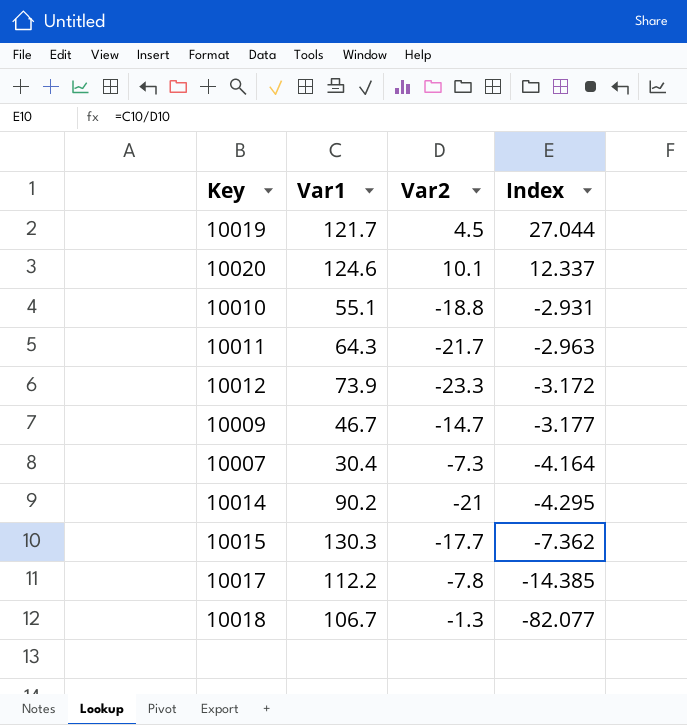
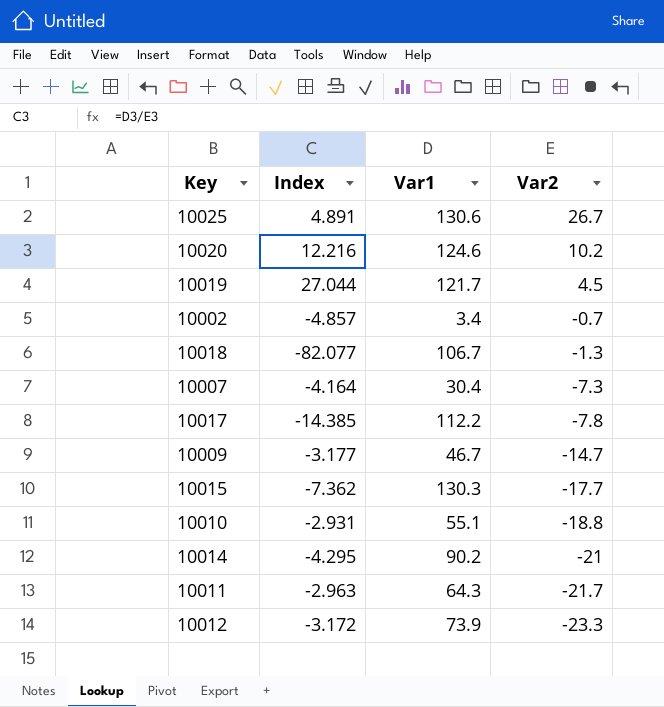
row order: Index descending -> Var2 descending
column Index | position: 4 -> 2
row 10025: none -> 4.891 | 130.6 | 26.7
10020 | Index: 12.337 -> 12.216
10020 | Var2: 10.1 -> 10.2
row 10002: none -> -4.857 | 3.4 | -0.7

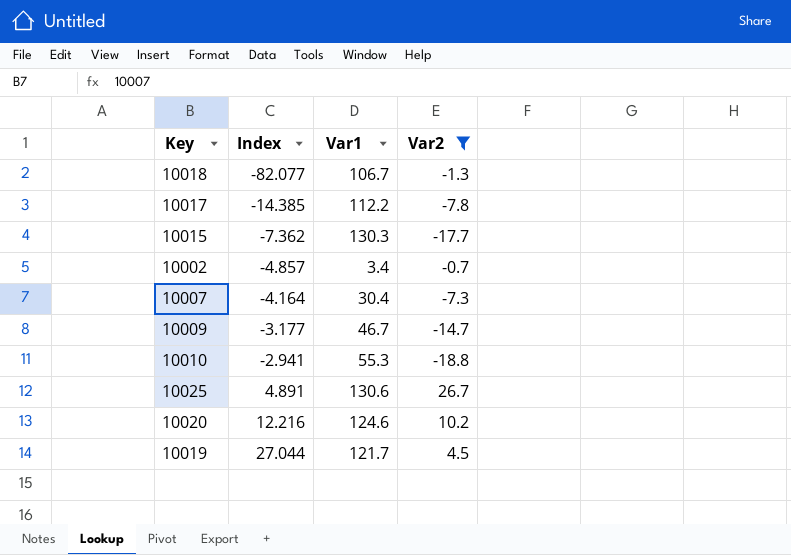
filter: none -> Var2 >= -18.8
row order: Var2 descending -> Index ascending
10010 | Index: -2.931 -> -2.941
10010 | Var1: 55.1 -> 55.3

